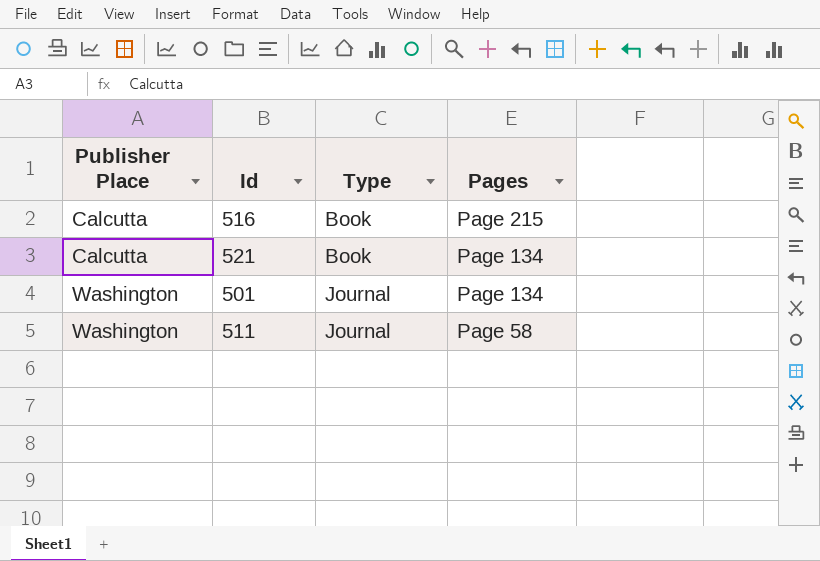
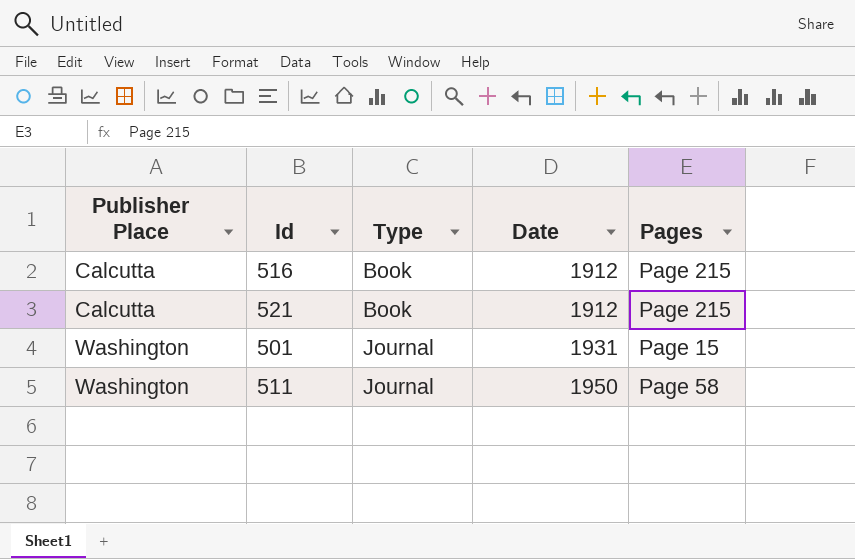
column Date | position: none -> 4
521 | Pages: Page 134 -> Page 215
501 | Pages: Page 134 -> Page 15

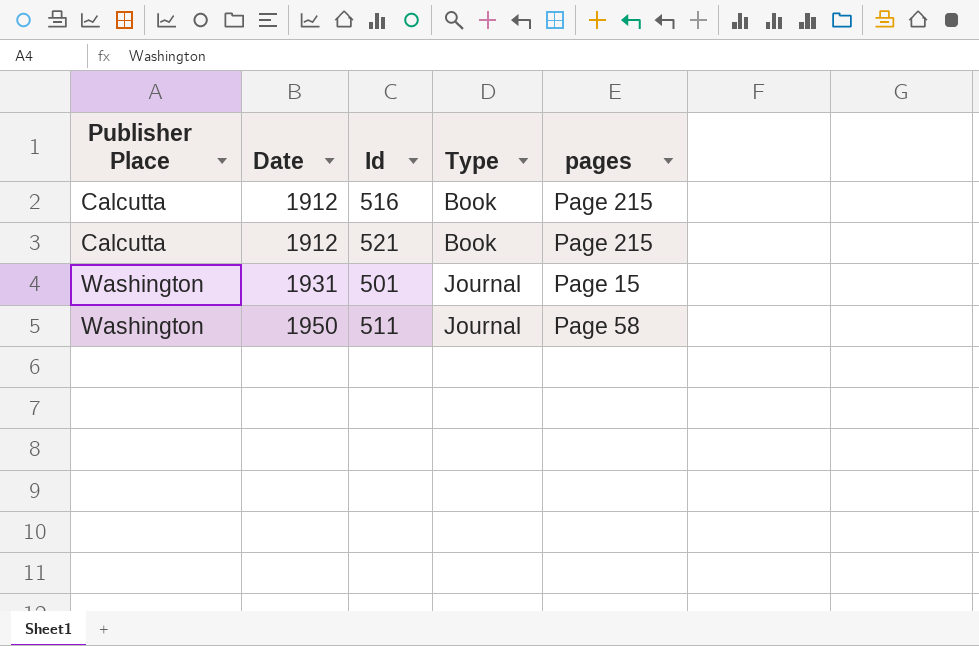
column Date | position: 4 -> 2
column name: Pages -> pages

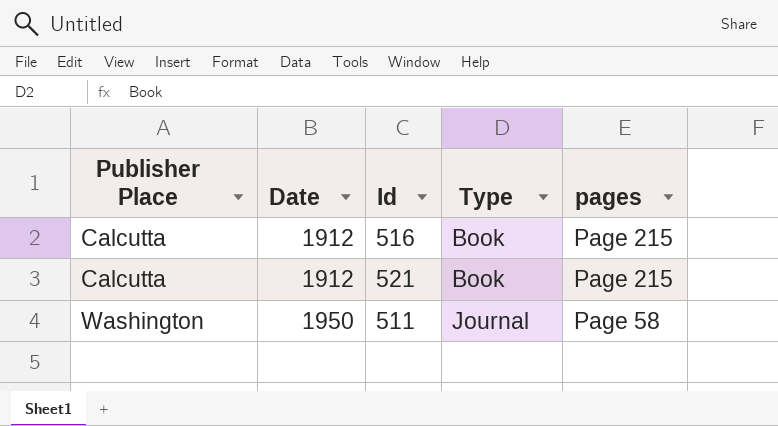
row 501: Washington | 1931 | Journal | Page 15 -> none

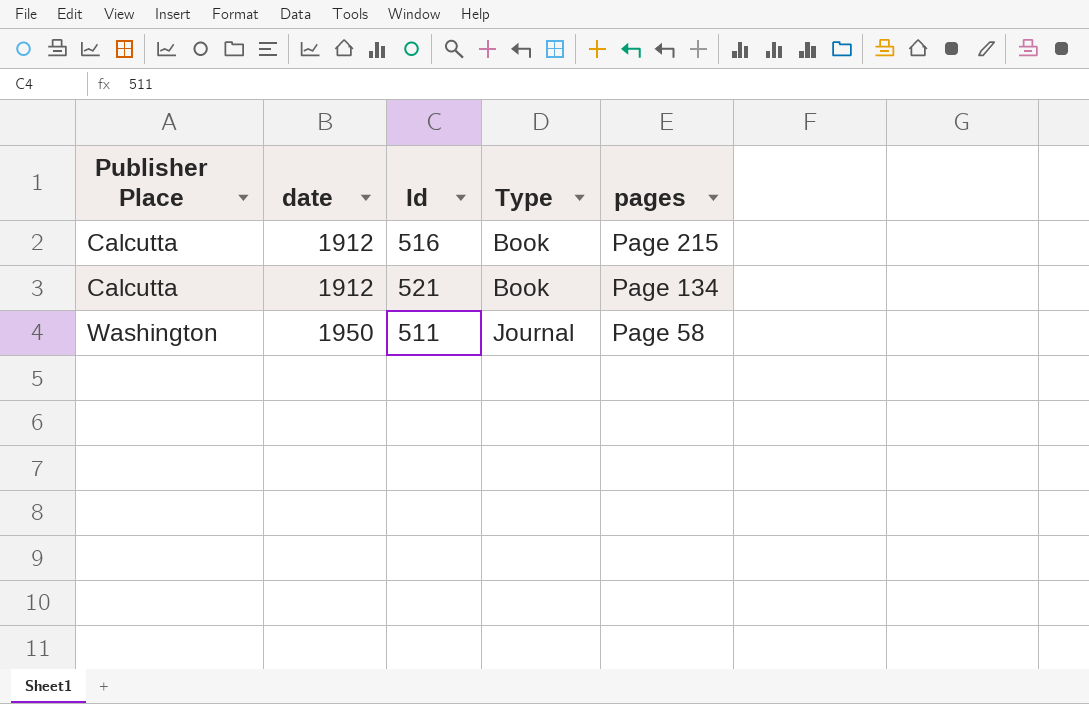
column name: Date -> date
521 | pages: Page 215 -> Page 134

